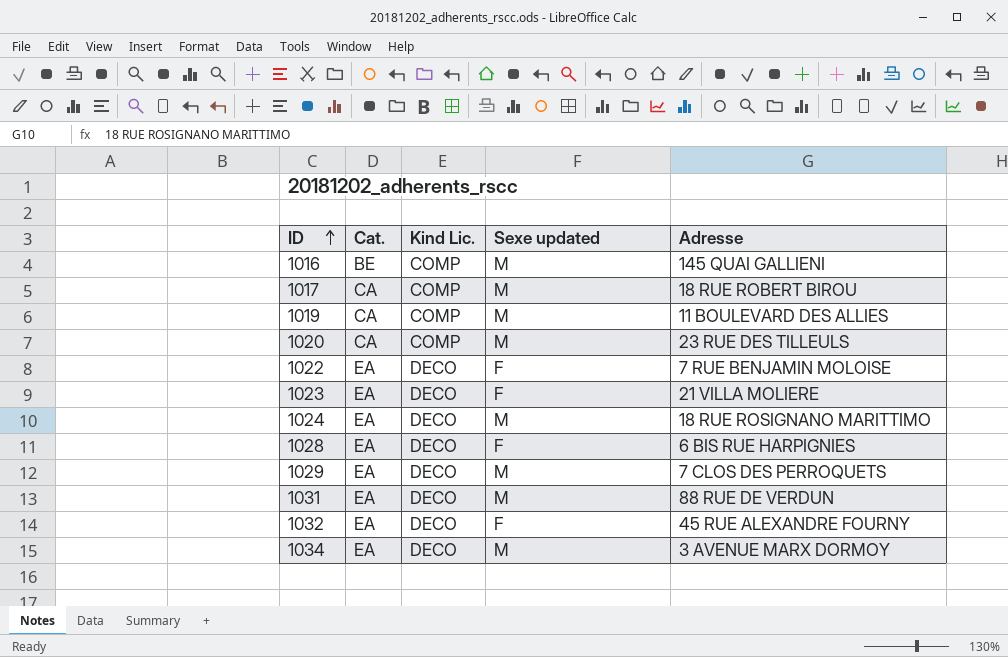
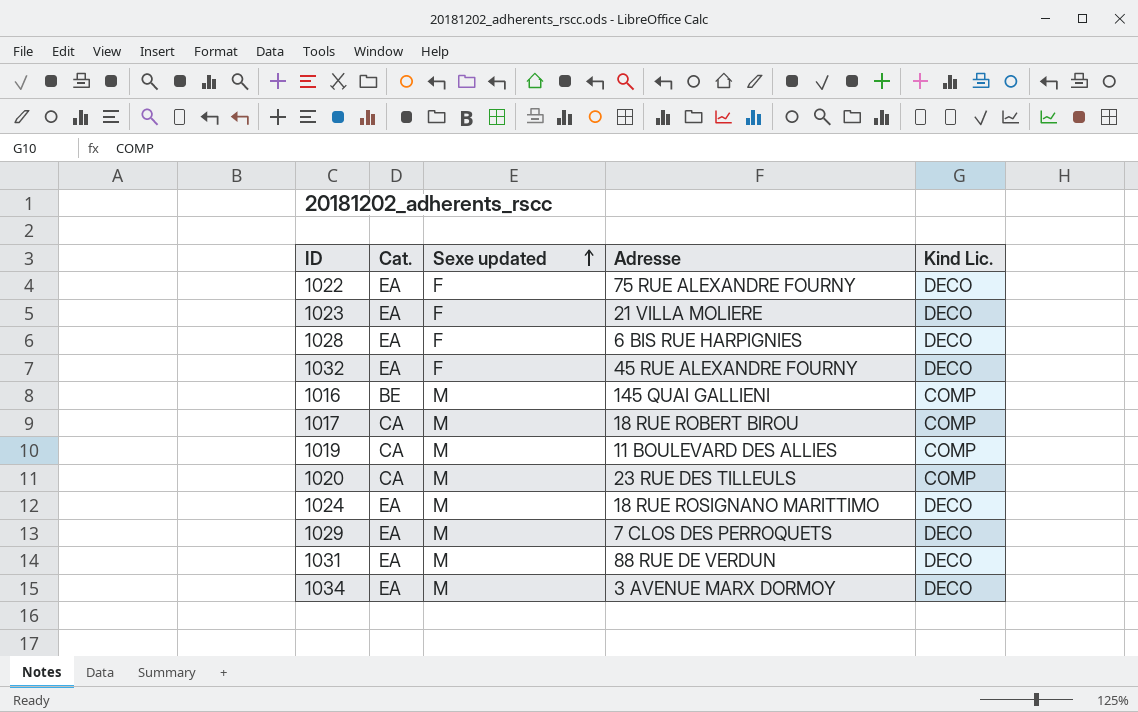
row order: ID ascending -> Sexe updated ascending
column Kind Lic. | position: 3 -> 5
1022 | Adresse: 7 RUE BENJAMIN MOLOISE -> 75 RUE ALEXANDRE FOURNY

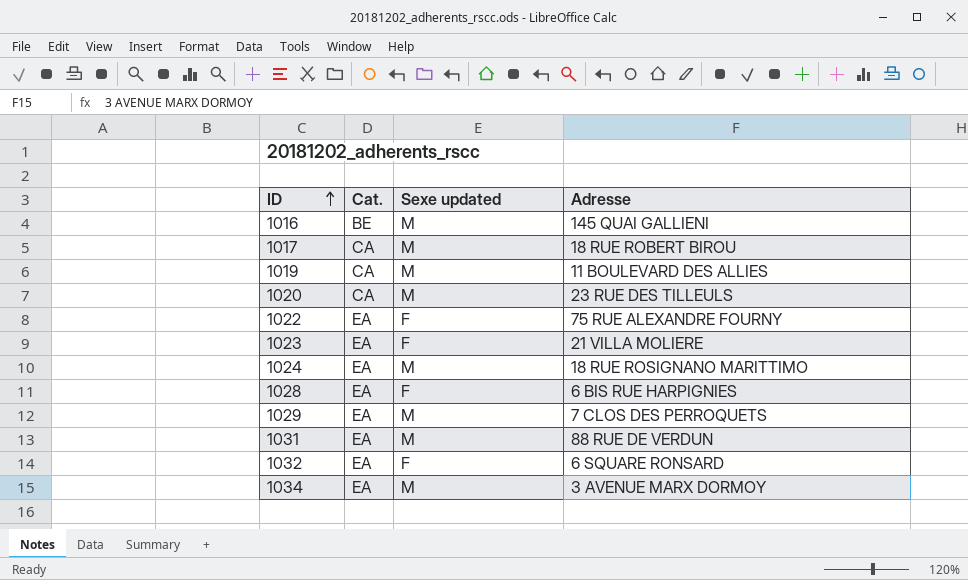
row order: Sexe updated ascending -> ID ascending
column Kind Lic. | position: 5 -> none
1032 | Adresse: 45 RUE ALEXANDRE FOURNY -> 6 SQUARE RONSARD

